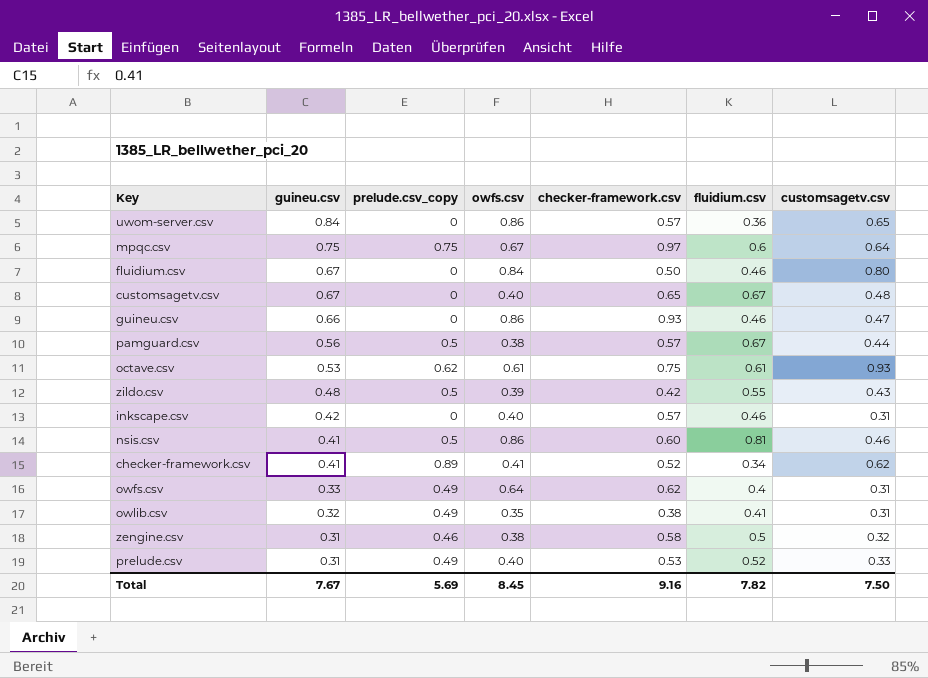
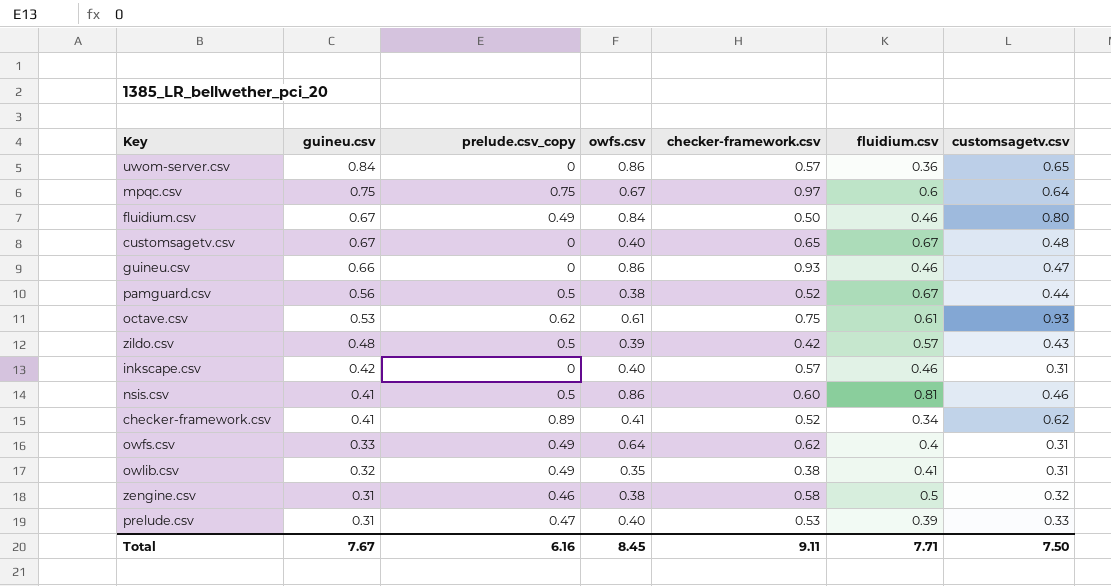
fluidium.csv | prelude.csv_copy: 0 -> 0.49
pamguard.csv | checker-framework.csv: 0.57 -> 0.52
zildo.csv | fluidium.csv: 0.55 -> 0.57
prelude.csv | prelude.csv_copy: 0.49 -> 0.47
prelude.csv | fluidium.csv: 0.52 -> 0.39
Total | prelude.csv_copy: 5.69 -> 6.16
Total | checker-framework.csv: 9.16 -> 9.11
Total | fluidium.csv: 7.82 -> 7.71

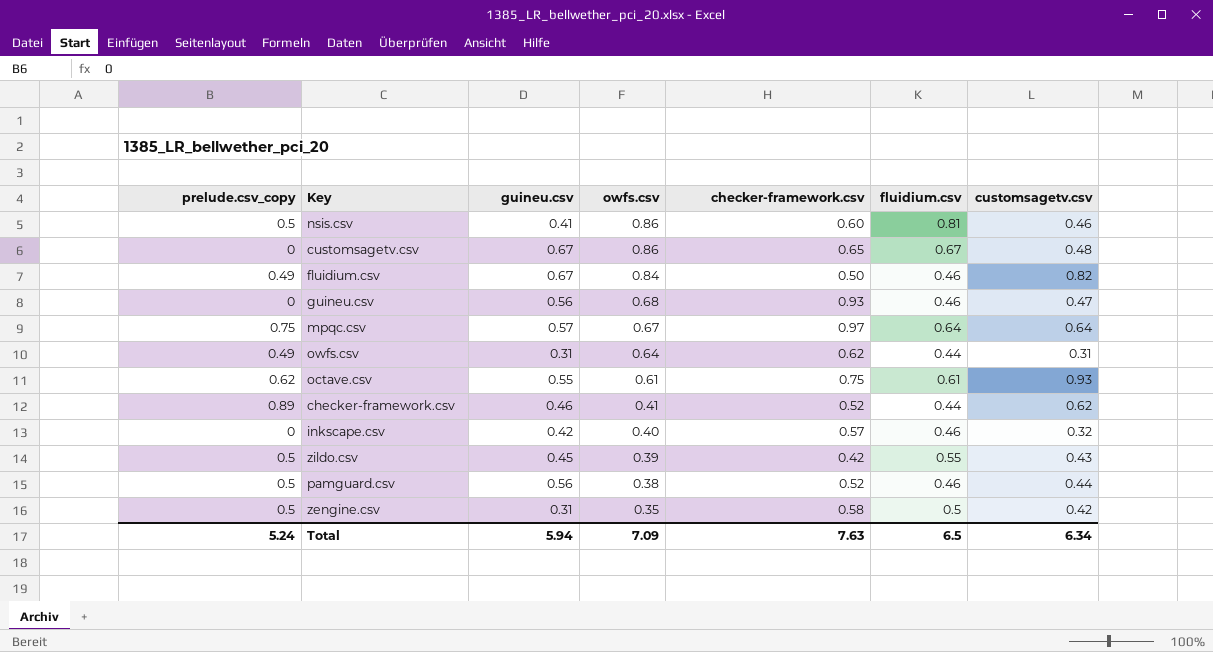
row order: guineu.csv descending -> owfs.csv descending
column prelude.csv_copy | position: 3 -> 1
row uwom-server.csv: 0.84 | 0 | 0.86 | 0.57 | 0.36 | 0.65 -> none
row owlib.csv: 0.32 | 0.49 | 0.35 | 0.38 | 0.41 | 0.31 -> none
row prelude.csv: 0.31 | 0.47 | 0.40 | 0.53 | 0.39 | 0.33 -> none
customsagetv.csv | owfs.csv: 0.40 -> 0.86
fluidium.csv | customsagetv.csv: 0.80 -> 0.82
guineu.csv | guineu.csv: 0.66 -> 0.56
guineu.csv | owfs.csv: 0.86 -> 0.68
mpqc.csv | guineu.csv: 0.75 -> 0.57
mpqc.csv | fluidium.csv: 0.6 -> 0.64
owfs.csv | guineu.csv: 0.33 -> 0.31
owfs.csv | fluidium.csv: 0.4 -> 0.44
octave.csv | guineu.csv: 0.53 -> 0.55
checker-framework.csv | guineu.csv: 0.41 -> 0.46
checker-framework.csv | fluidium.csv: 0.34 -> 0.44
inkscape.csv | customsagetv.csv: 0.31 -> 0.32
zildo.csv | guineu.csv: 0.48 -> 0.45
zildo.csv | fluidium.csv: 0.57 -> 0.55
pamguard.csv | fluidium.csv: 0.67 -> 0.46
zengine.csv | prelude.csv_copy: 0.46 -> 0.5
zengine.csv | owfs.csv: 0.38 -> 0.35
zengine.csv | customsagetv.csv: 0.32 -> 0.42
Total | prelude.csv_copy: 6.16 -> 5.24
Total | guineu.csv: 7.67 -> 5.94
Total | owfs.csv: 8.45 -> 7.09
Total | checker-framework.csv: 9.11 -> 7.63
Total | fluidium.csv: 7.71 -> 6.5
Total | customsagetv.csv: 7.50 -> 6.34

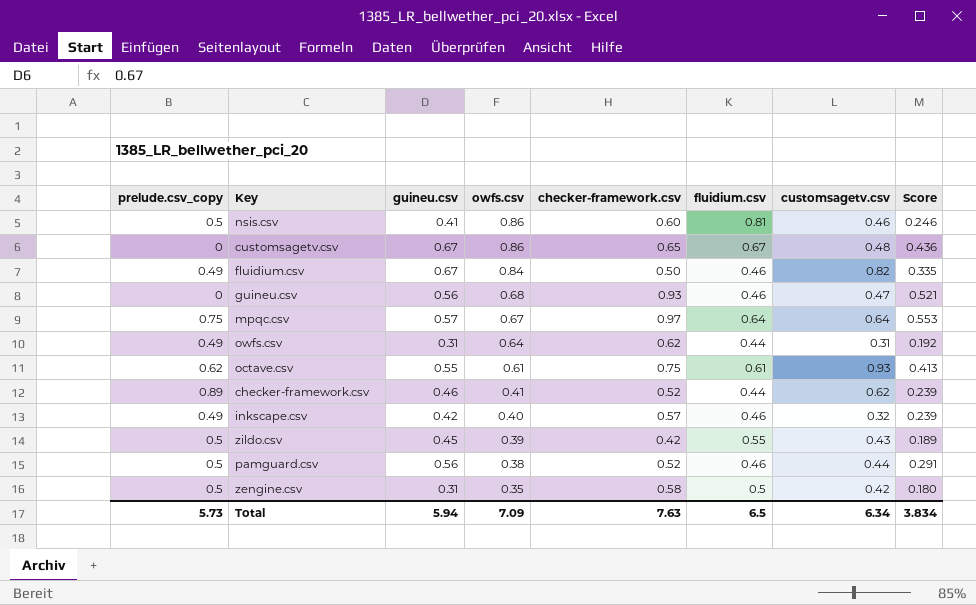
column Score | formula: none -> [guineu.csv] * [checker-framework.csv]
inkscape.csv | prelude.csv_copy: 0 -> 0.49
Total | prelude.csv_copy: 5.24 -> 5.73

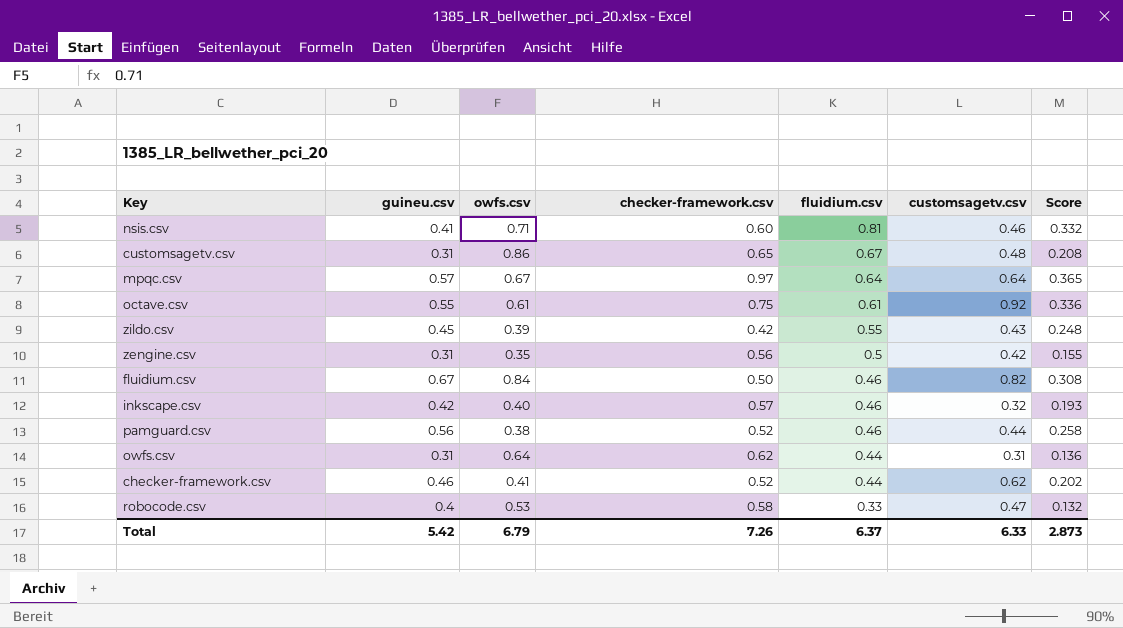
row order: owfs.csv descending -> fluidium.csv descending
column prelude.csv_copy | position: 1 -> none
column Score | formula: [guineu.csv] * [checker-framework.csv] -> [guineu.csv] * [fluidium.csv]
row guineu.csv: 0 | 0.56 | 0.68 | 0.93 | 0.46 | 0.47 | 0.521 -> none
nsis.csv | owfs.csv: 0.86 -> 0.71
customsagetv.csv | guineu.csv: 0.67 -> 0.31
octave.csv | customsagetv.csv: 0.93 -> 0.92
zengine.csv | checker-framework.csv: 0.58 -> 0.56
row robocode.csv: none -> 0.4 | 0.53 | 0.58 | 0.33 | 0.47 | 0.132
Total | guineu.csv: 5.94 -> 5.42
Total | owfs.csv: 7.09 -> 6.79
Total | checker-framework.csv: 7.63 -> 7.26
Total | fluidium.csv: 6.5 -> 6.37
Total | customsagetv.csv: 6.34 -> 6.33
Total | Score: 3.834 -> 2.873

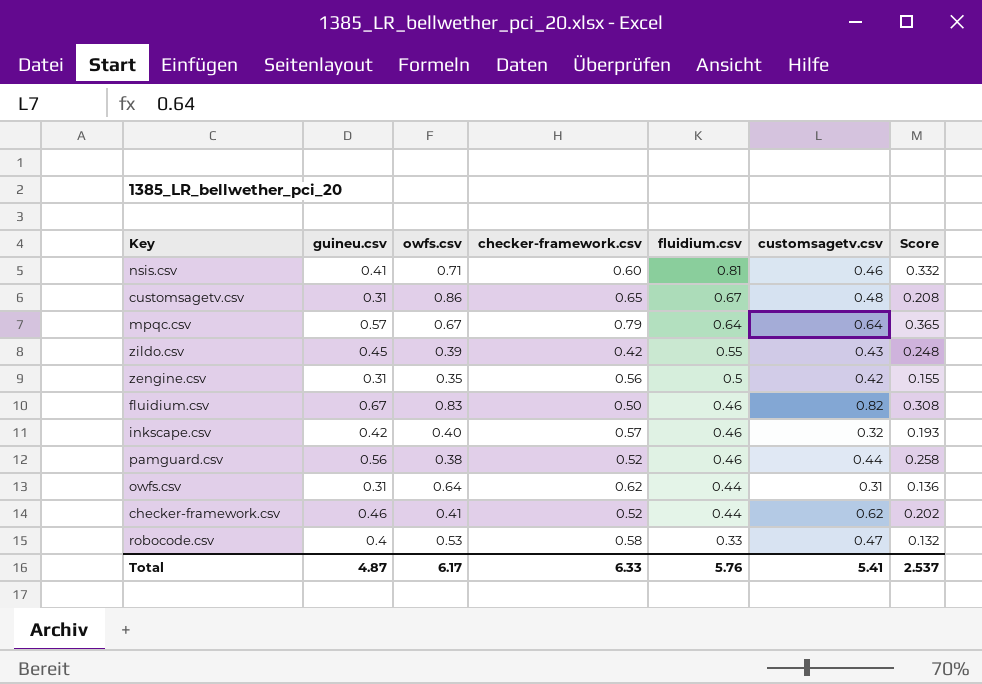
row octave.csv: 0.55 | 0.61 | 0.75 | 0.61 | 0.92 | 0.336 -> none
mpqc.csv | checker-framework.csv: 0.97 -> 0.79
fluidium.csv | owfs.csv: 0.84 -> 0.83
Total | guineu.csv: 5.42 -> 4.87
Total | owfs.csv: 6.79 -> 6.17
Total | checker-framework.csv: 7.26 -> 6.33
Total | fluidium.csv: 6.37 -> 5.76
Total | customsagetv.csv: 6.33 -> 5.41
Total | Score: 2.873 -> 2.537

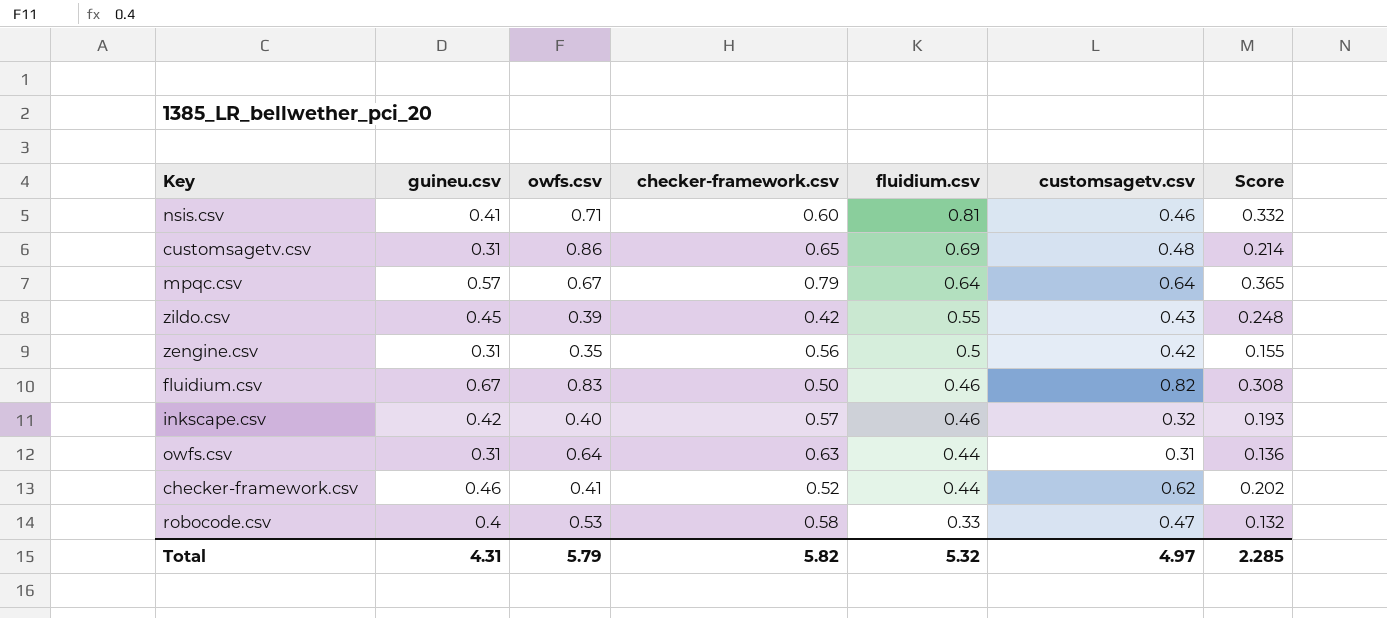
row pamguard.csv: 0.56 | 0.38 | 0.52 | 0.46 | 0.44 | 0.258 -> none
customsagetv.csv | fluidium.csv: 0.67 -> 0.69
customsagetv.csv | Score: 0.208 -> 0.214
owfs.csv | checker-framework.csv: 0.62 -> 0.63
Total | guineu.csv: 4.87 -> 4.31
Total | owfs.csv: 6.17 -> 5.79
Total | checker-framework.csv: 6.33 -> 5.82
Total | fluidium.csv: 5.76 -> 5.32
Total | customsagetv.csv: 5.41 -> 4.97
Total | Score: 2.537 -> 2.285

